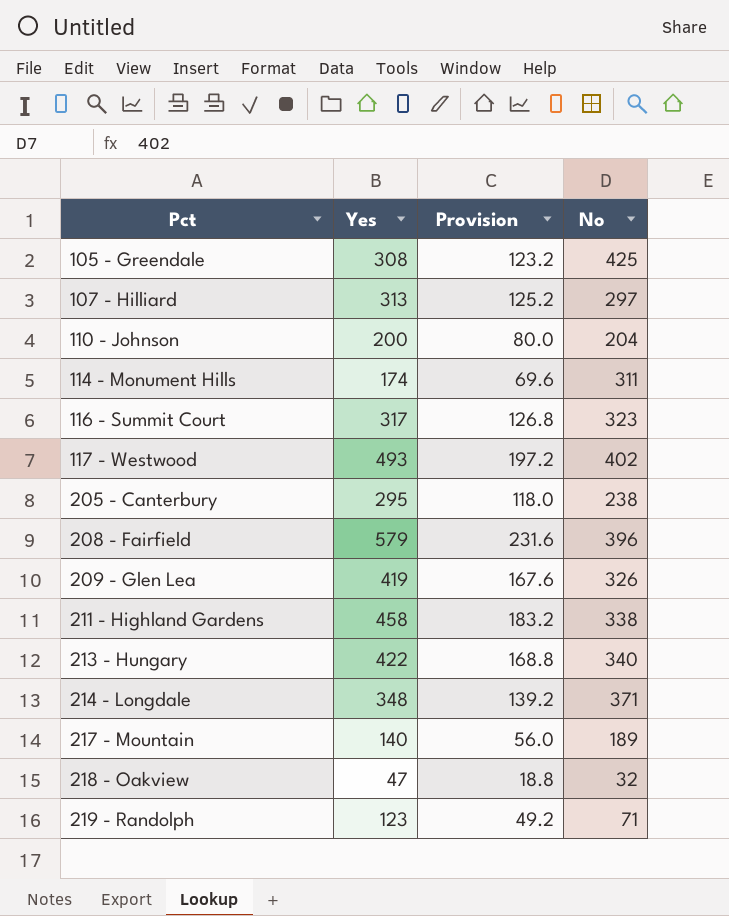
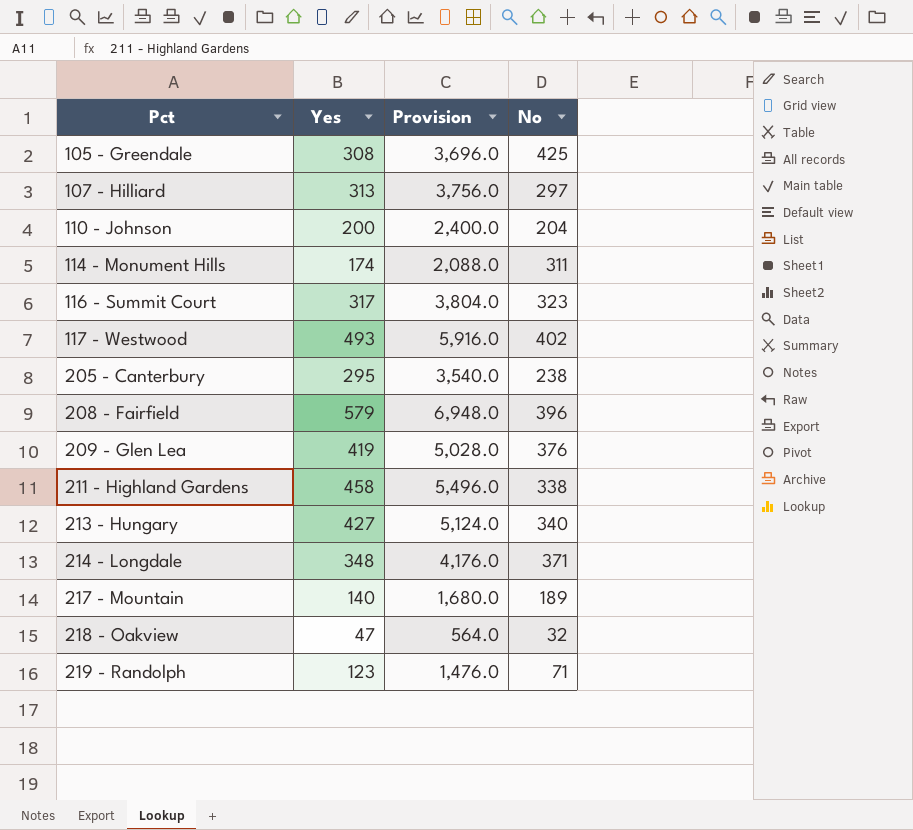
column Provision | formula: [Yes] * 0.4 -> [Yes] * 12
209 - Glen Lea | No: 326 -> 376
213 - Hungary | Yes: 422 -> 427

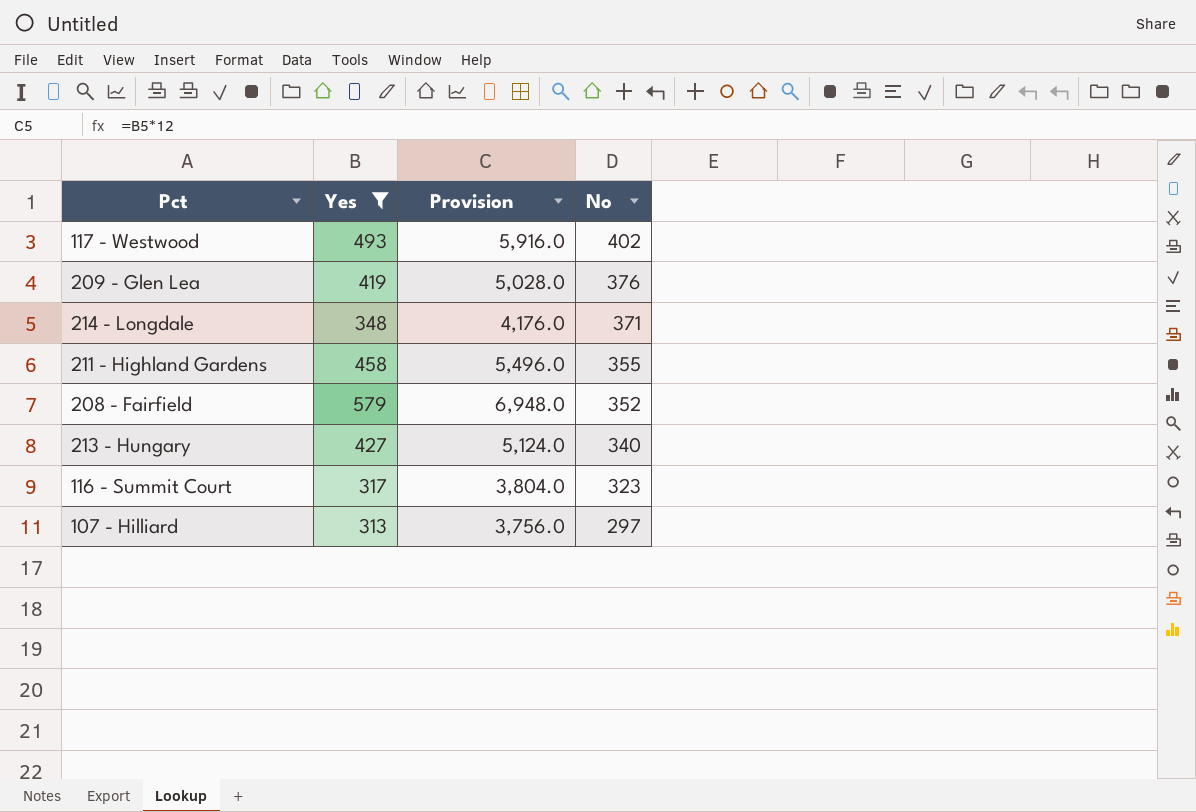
filter: none -> Yes >= 313
row order: Pct ascending -> No descending
211 - Highland Gardens | No: 338 -> 355
208 - Fairfield | No: 396 -> 352

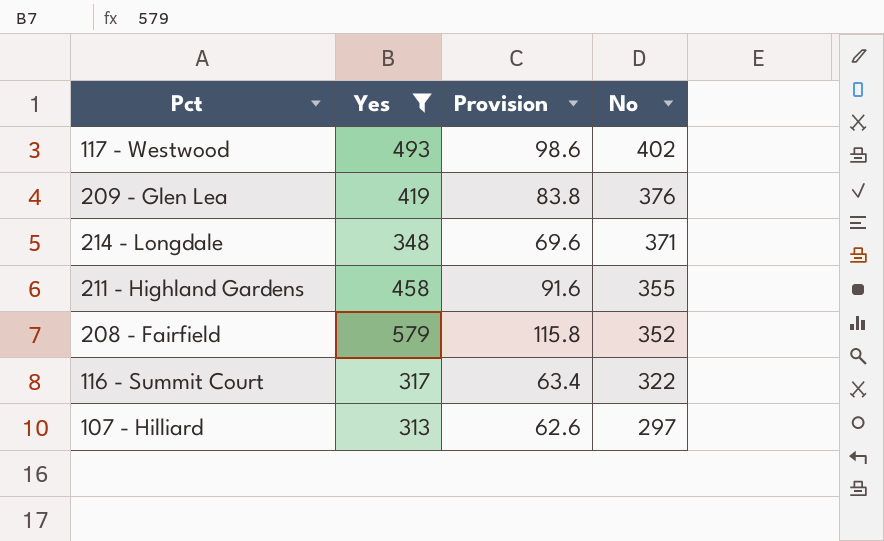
column Provision | formula: [Yes] * 12 -> [Yes] * 0.2
row 213 - Hungary: 427 | 5,124.0 | 340 -> none
116 - Summit Court | No: 323 -> 322

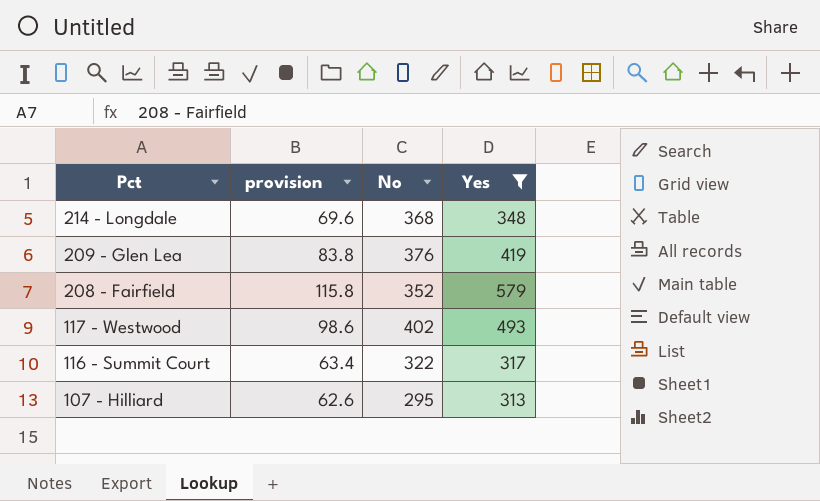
row order: No descending -> Pct descending
column name: Provision -> provision
column Yes | position: 2 -> 4
row 211 - Highland Gardens: 458 | 91.6 | 355 -> none
214 - Longdale | No: 371 -> 368
107 - Hilliard | No: 297 -> 295

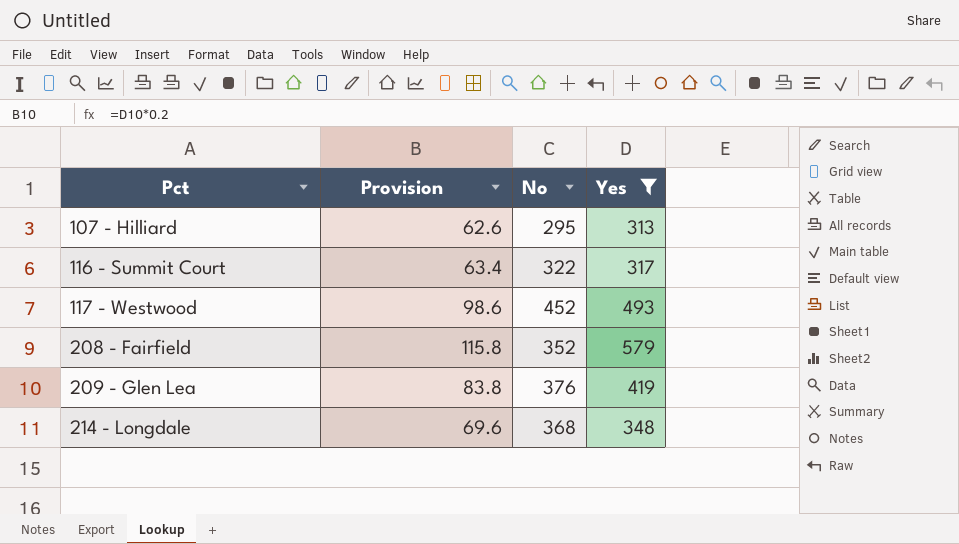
row order: Pct descending -> Pct ascending
column name: provision -> Provision
117 - Westwood | No: 402 -> 452

